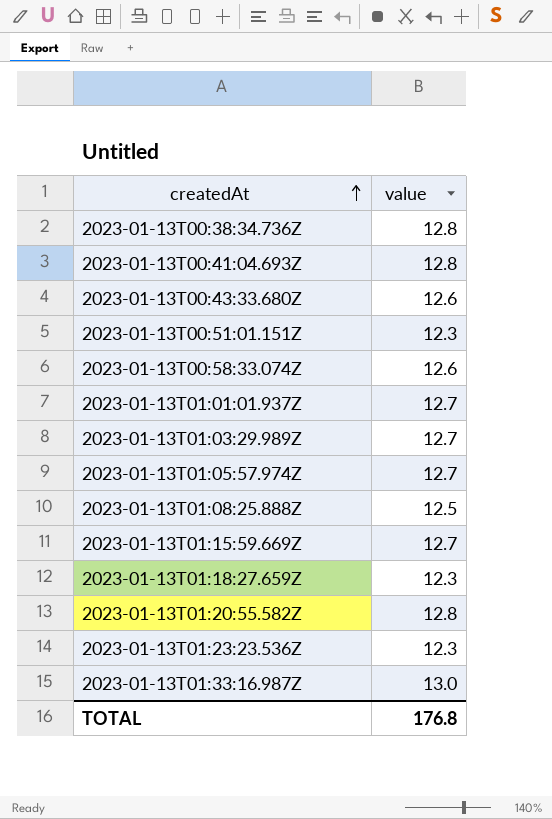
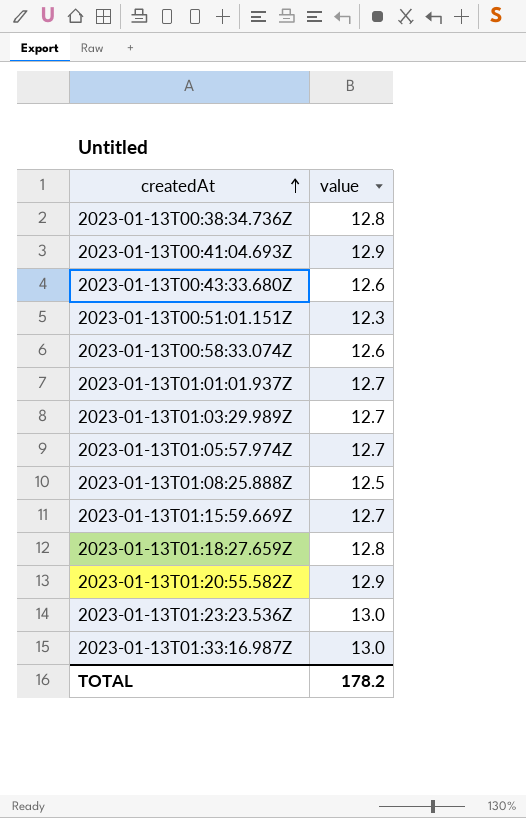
2023-01-13T00:41:04.693Z | value: 12.8 -> 12.9
2023-01-13T01:18:27.659Z | value: 12.3 -> 12.8
2023-01-13T01:20:55.582Z | value: 12.8 -> 12.9
2023-01-13T01:23:23.536Z | value: 12.3 -> 13.0
TOTAL | value: 176.8 -> 178.2

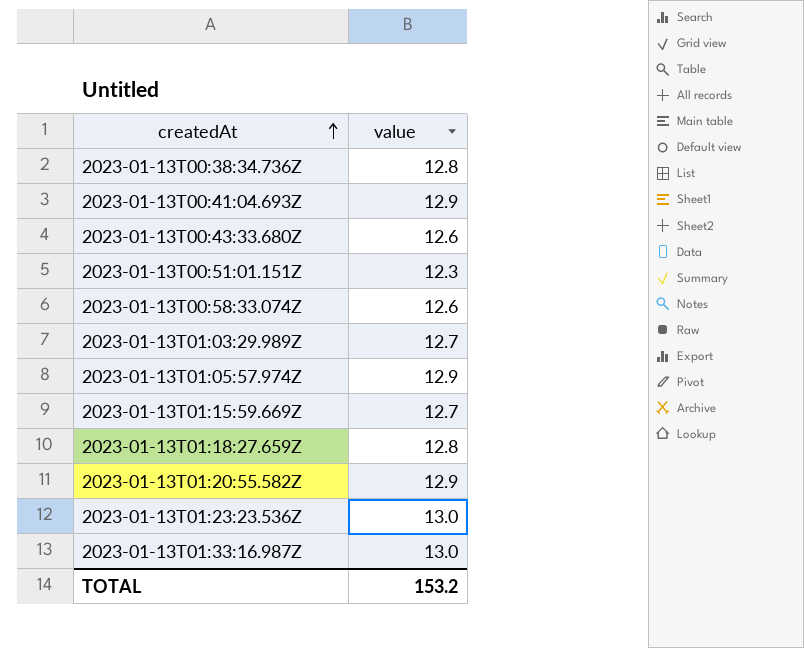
row 2023-01-13T01:01:01.937Z: 12.7 -> none
row 2023-01-13T01:08:25.888Z: 12.5 -> none
2023-01-13T01:05:57.974Z | value: 12.7 -> 12.9
TOTAL | value: 178.2 -> 153.2

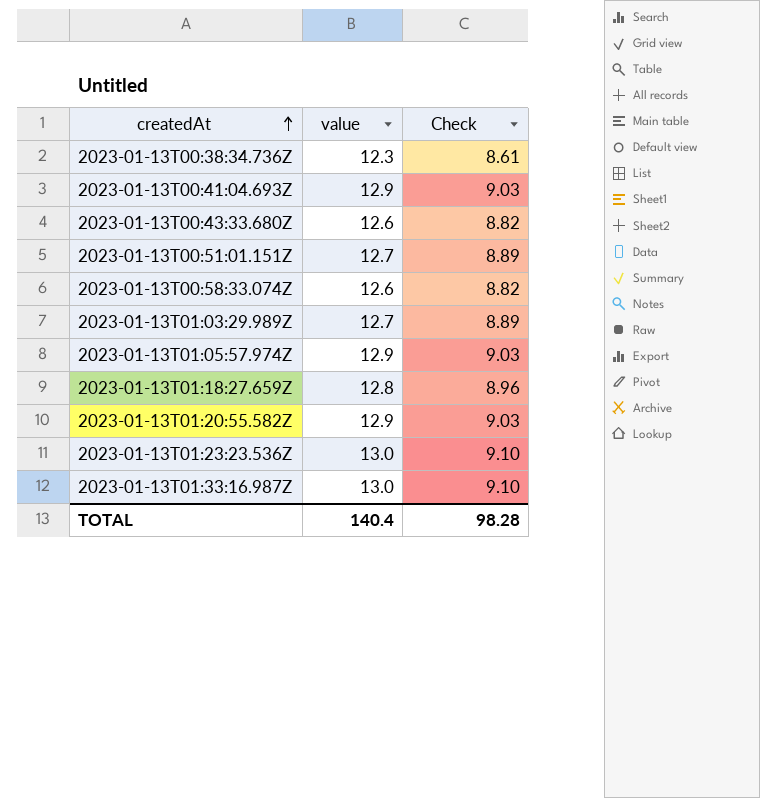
column Check | formula: none -> [value] * 0.7
row 2023-01-13T01:15:59.669Z: 12.7 -> none
2023-01-13T00:38:34.736Z | value: 12.8 -> 12.3
2023-01-13T00:51:01.151Z | value: 12.3 -> 12.7
TOTAL | value: 153.2 -> 140.4

